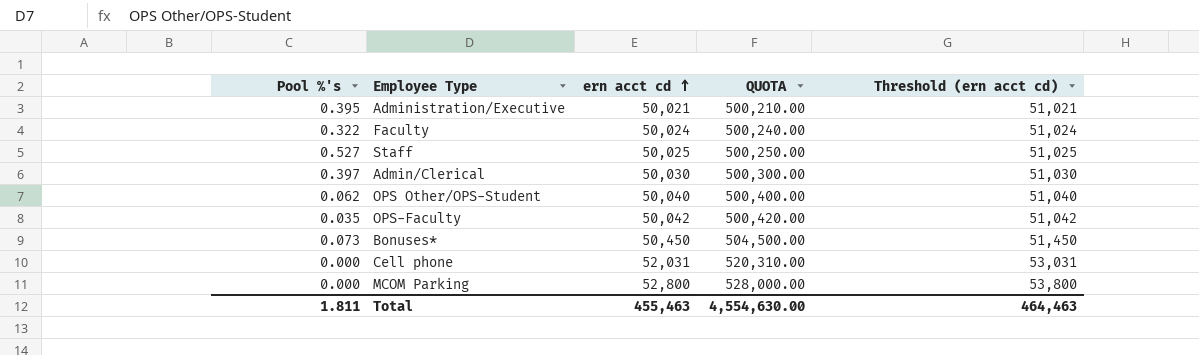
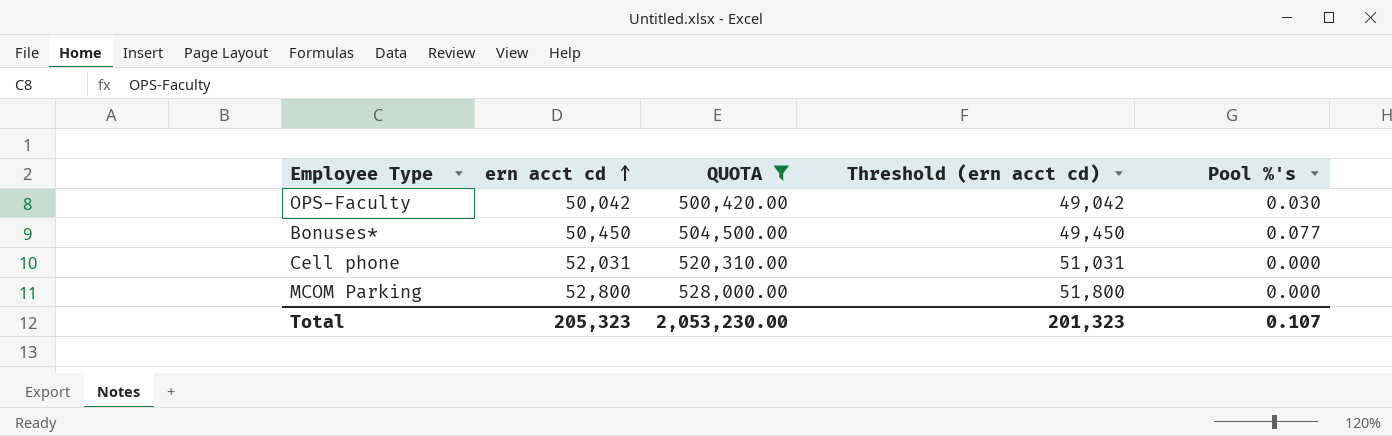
filter: none -> QUOTA >= 500,420.00
column Threshold (ern acct cd) | formula: [ern acct cd] + 1000 -> [ern acct cd] - 1000
column Pool %'s | position: 1 -> 5
OPS-Faculty | Pool %'s: 0.035 -> 0.030
Bonuses* | Pool %'s: 0.073 -> 0.077
Total | ern acct cd: 455,463 -> 205,323
Total | QUOTA: 4,554,630.00 -> 2,053,230.00
Total | Threshold (ern acct cd): 464,463 -> 201,323
Total | Pool %'s: 1.811 -> 0.107

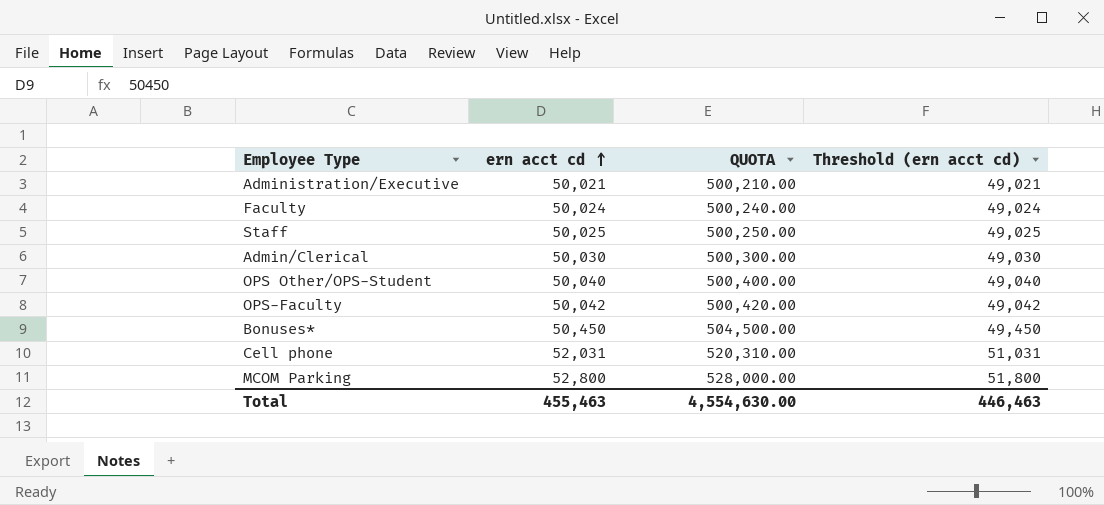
filter: QUOTA >= 500,420.00 -> none
column Pool %'s | position: 5 -> none
Total | ern acct cd: 205,323 -> 455,463
Total | QUOTA: 2,053,230.00 -> 4,554,630.00
Total | Threshold (ern acct cd): 201,323 -> 446,463

